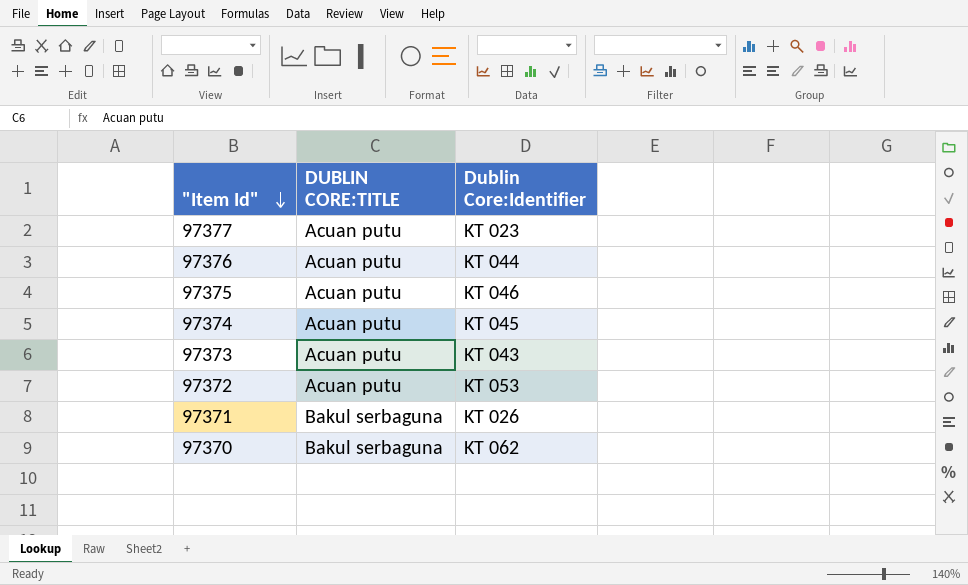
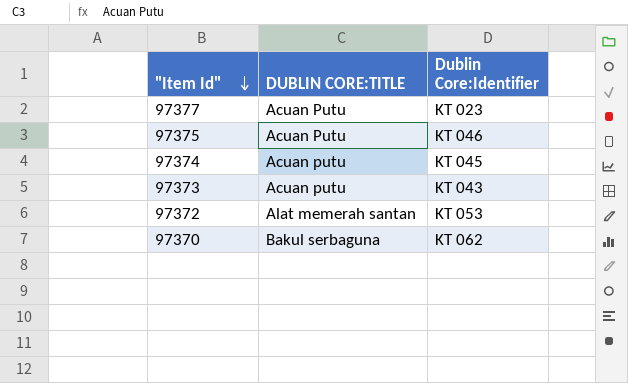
row 97376: Acuan putu | KT 044 -> none
row 97371: Bakul serbaguna | KT 026 -> none
97377 | DUBLIN CORE:TITLE: Acuan putu -> Acuan Putu
97375 | DUBLIN CORE:TITLE: Acuan putu -> Acuan Putu
97372 | DUBLIN CORE:TITLE: Acuan putu -> Alat memerah santan

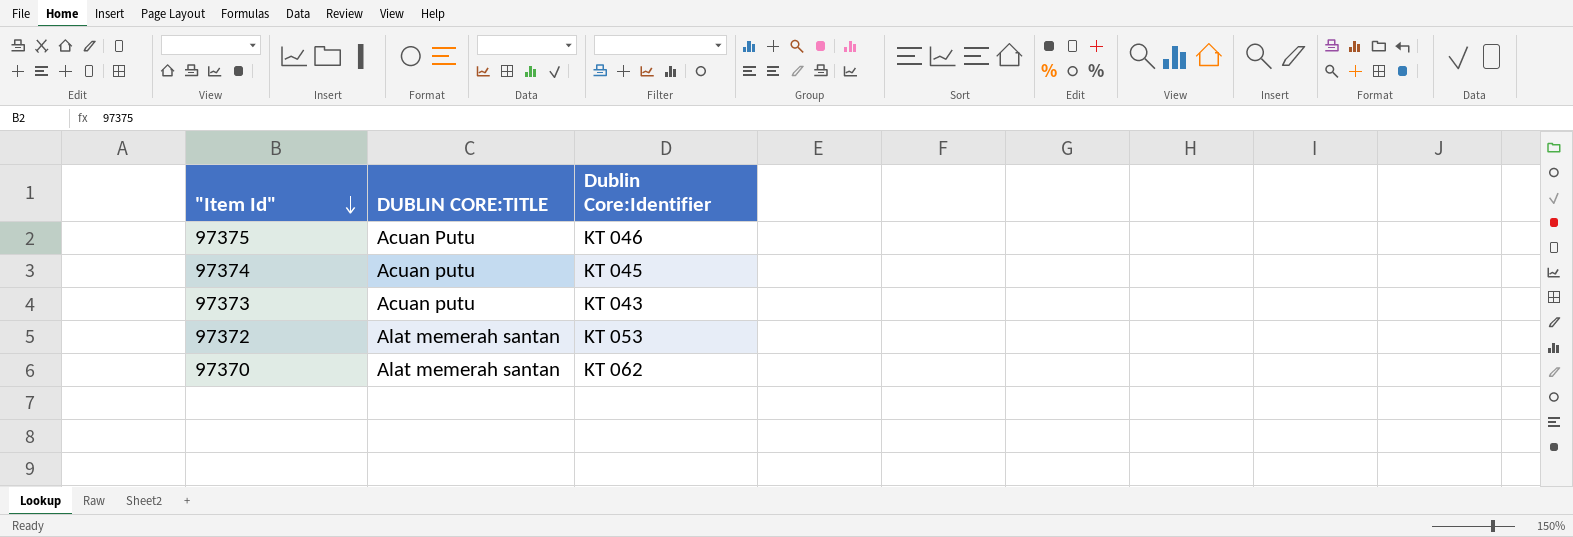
row 97377: Acuan Putu | KT 023 -> none
97370 | DUBLIN CORE:TITLE: Bakul serbaguna -> Alat memerah santan

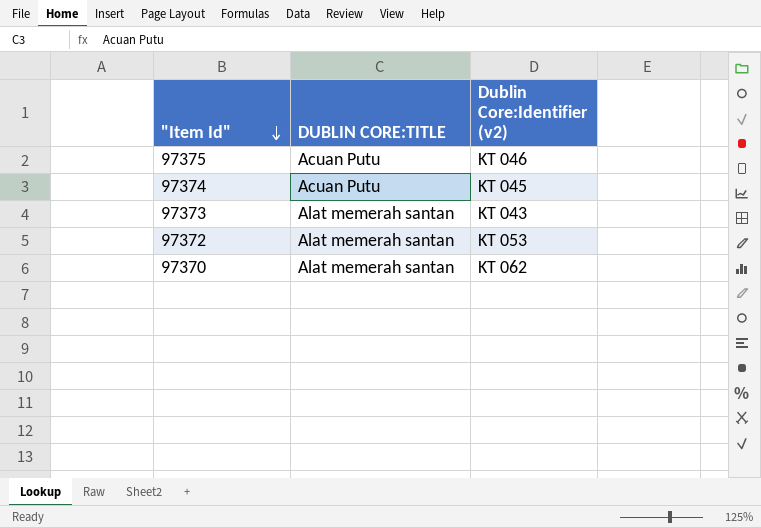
column name: Dublin Core:Identifier -> Dublin Core:Identifier (v2)
97374 | DUBLIN CORE:TITLE: Acuan putu -> Acuan Putu
97373 | DUBLIN CORE:TITLE: Acuan putu -> Alat memerah santan

